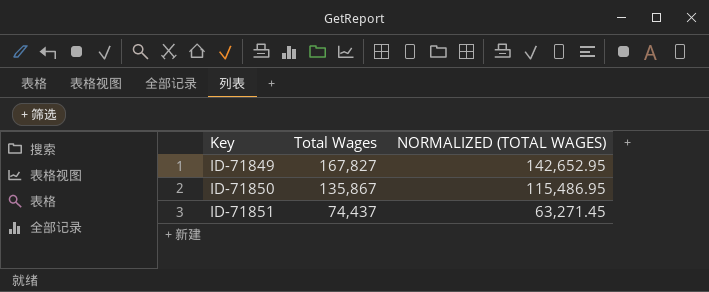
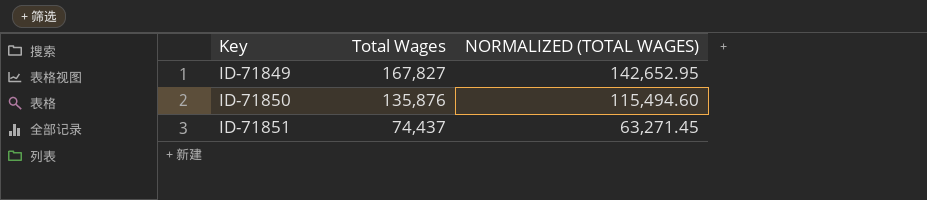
ID-71850 | Total Wages: 135,867 -> 135,876
ID-71850 | NORMALIZED (TOTAL WAGES): 115,486.95 -> 115,494.60

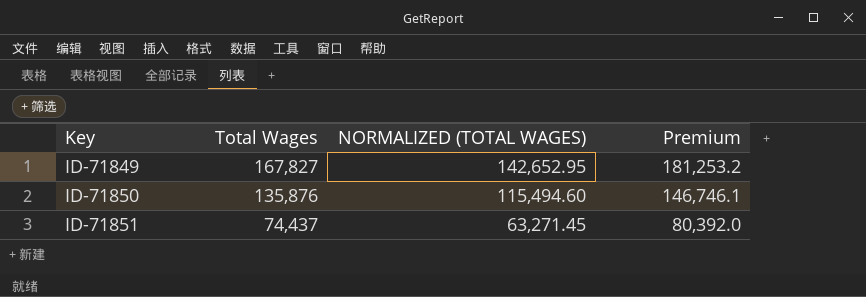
column Premium | formula: none -> [Total Wages] * 1.08

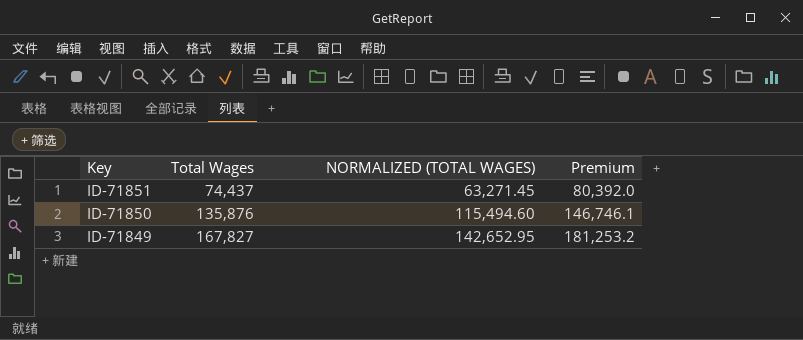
row order: Key ascending -> Key descending

